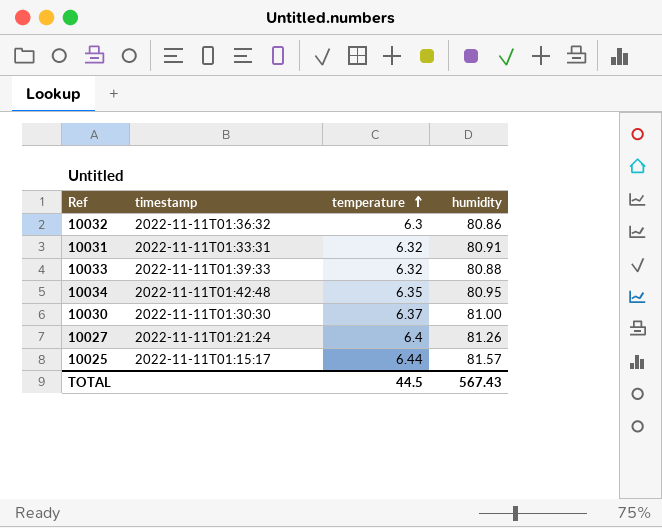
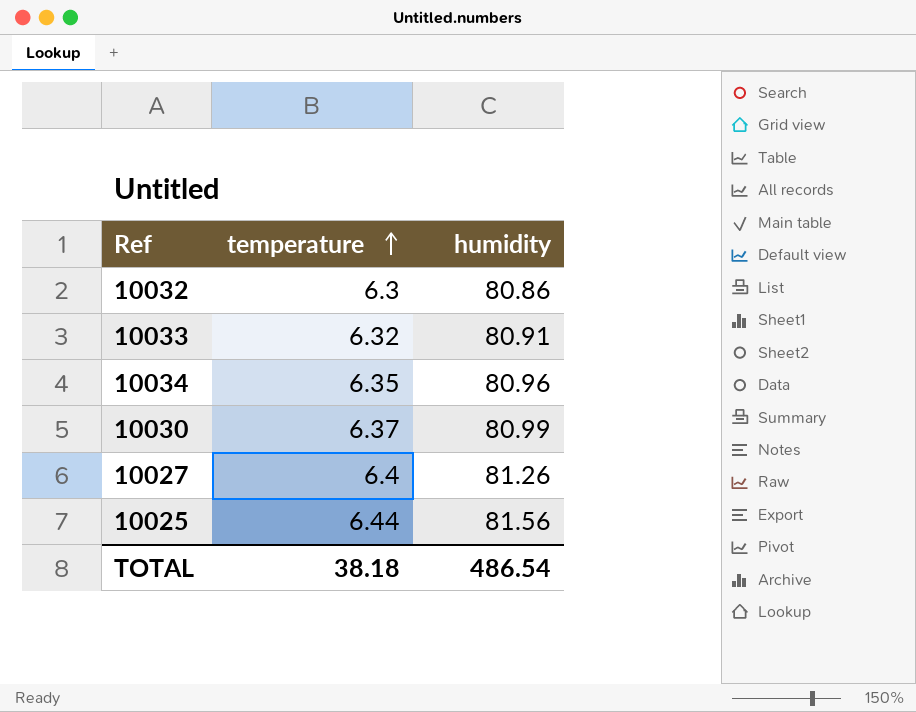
column timestamp | position: 2 -> none
row 10031: 2022-11-11T01:33:31 | 6.32 | 80.91 -> none
10033 | humidity: 80.88 -> 80.91
10034 | humidity: 80.95 -> 80.96
10030 | humidity: 81.00 -> 80.99
10025 | humidity: 81.57 -> 81.56
TOTAL | temperature: 44.5 -> 38.18
TOTAL | humidity: 567.43 -> 486.54

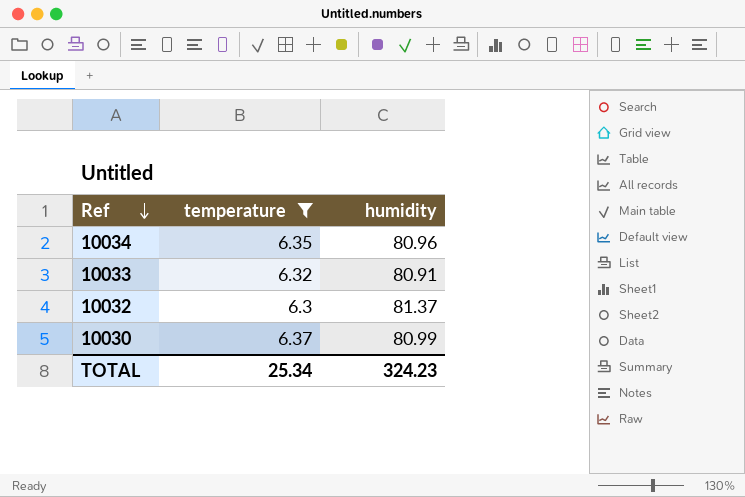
filter: none -> temperature <= 6.37
row order: temperature ascending -> Ref descending
10032 | humidity: 80.86 -> 81.37
TOTAL | temperature: 38.18 -> 25.34
TOTAL | humidity: 486.54 -> 324.23

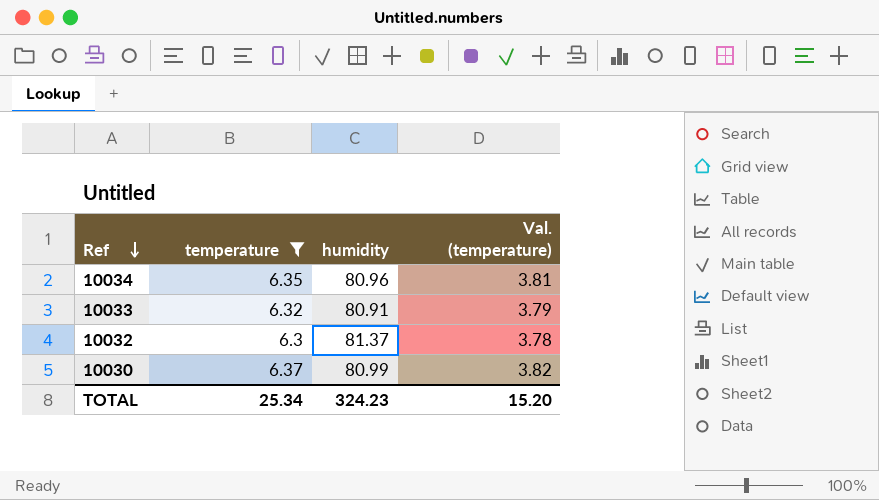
column Val. (temperature) | formula: none -> [temperature] * 0.6

